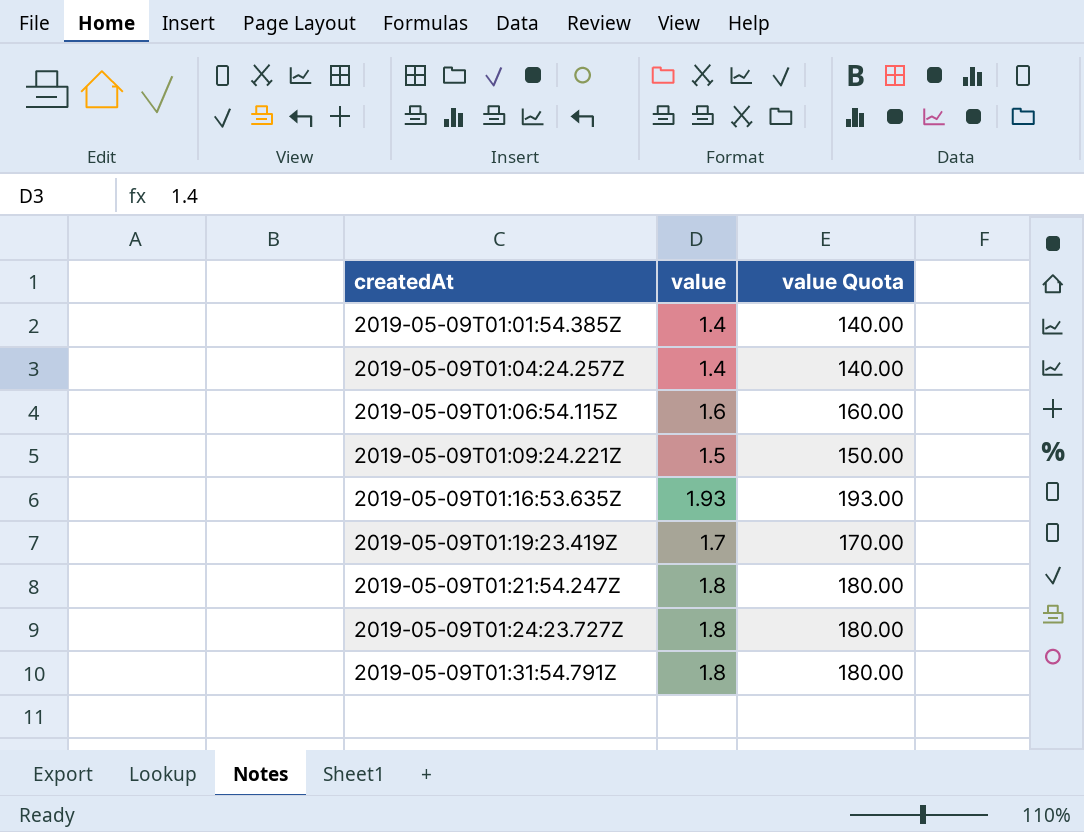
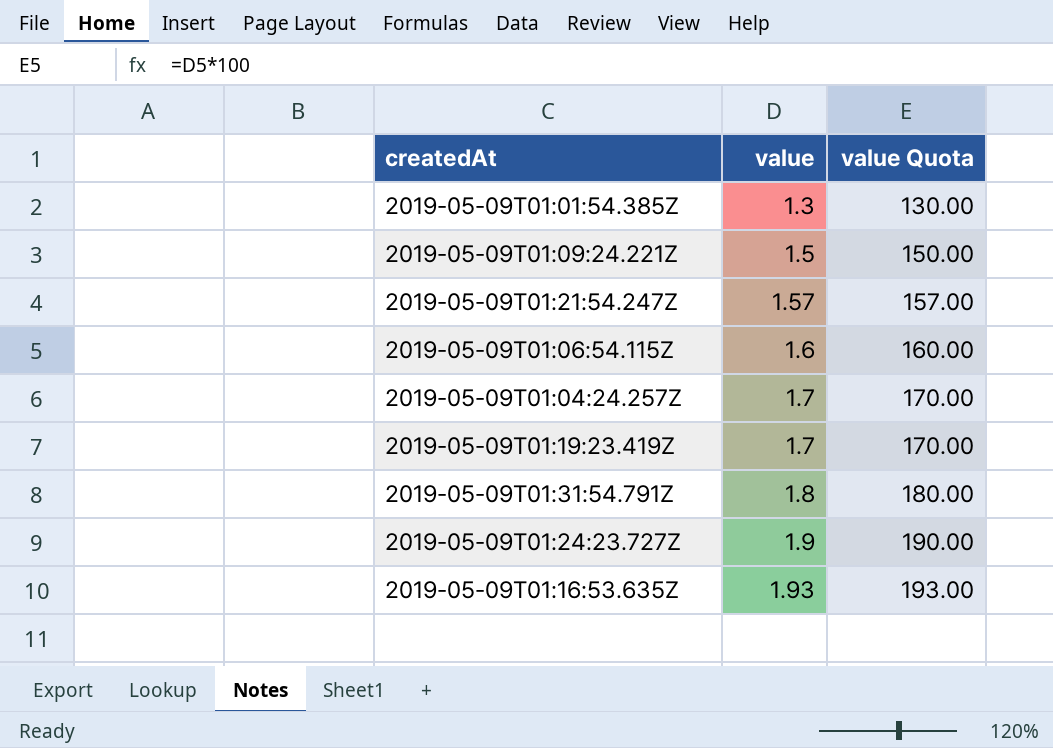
row order: createdAt ascending -> value ascending
2019-05-09T01:01:54.385Z | value: 1.4 -> 1.3
2019-05-09T01:01:54.385Z | value Quota: 140.00 -> 130.00
2019-05-09T01:21:54.247Z | value: 1.8 -> 1.57
2019-05-09T01:21:54.247Z | value Quota: 180.00 -> 157.00
2019-05-09T01:04:24.257Z | value: 1.4 -> 1.7
2019-05-09T01:04:24.257Z | value Quota: 140.00 -> 170.00
2019-05-09T01:24:23.727Z | value: 1.8 -> 1.9
2019-05-09T01:24:23.727Z | value Quota: 180.00 -> 190.00

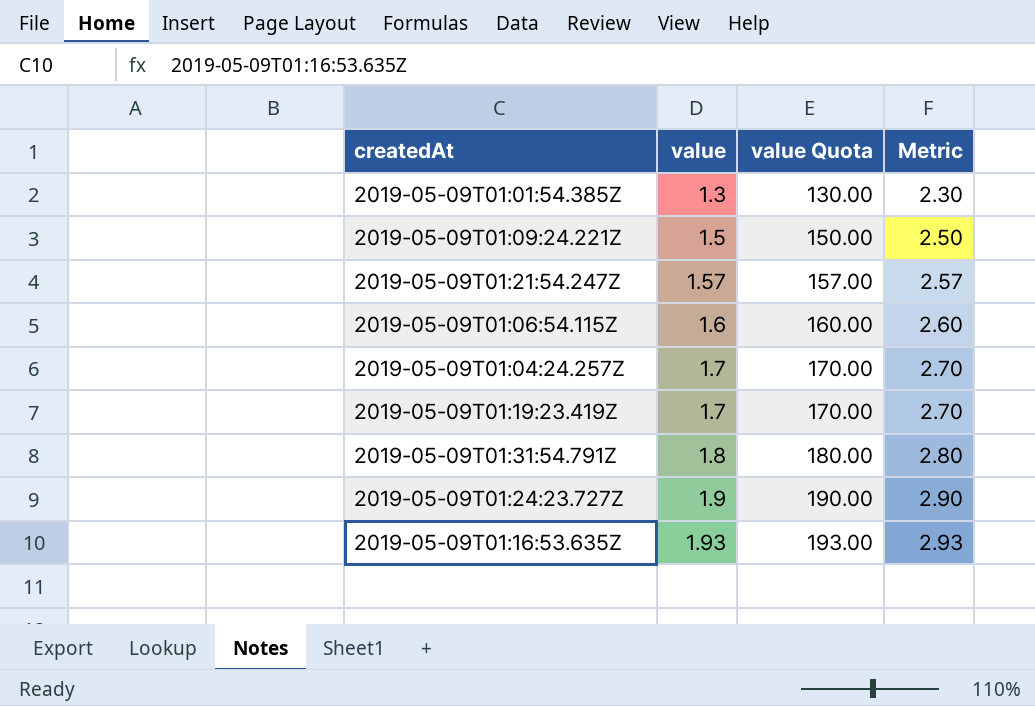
column Metric | formula: none -> [value] + 1

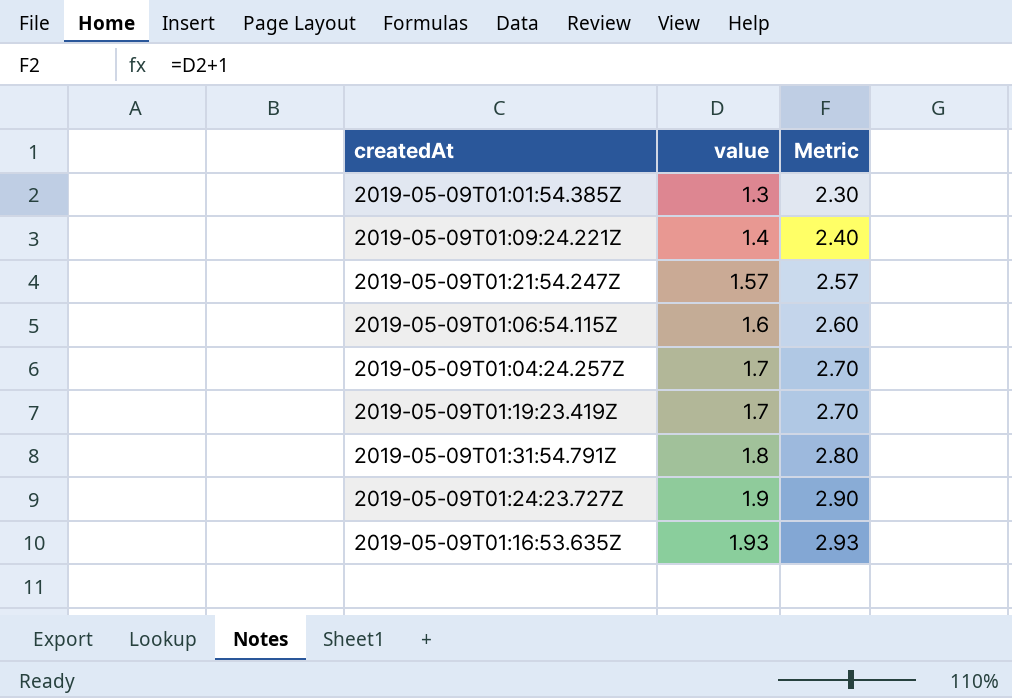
column value Quota | formula: [value] * 100 -> none
2019-05-09T01:09:24.221Z | value: 1.5 -> 1.4
2019-05-09T01:09:24.221Z | Metric: 2.50 -> 2.40

